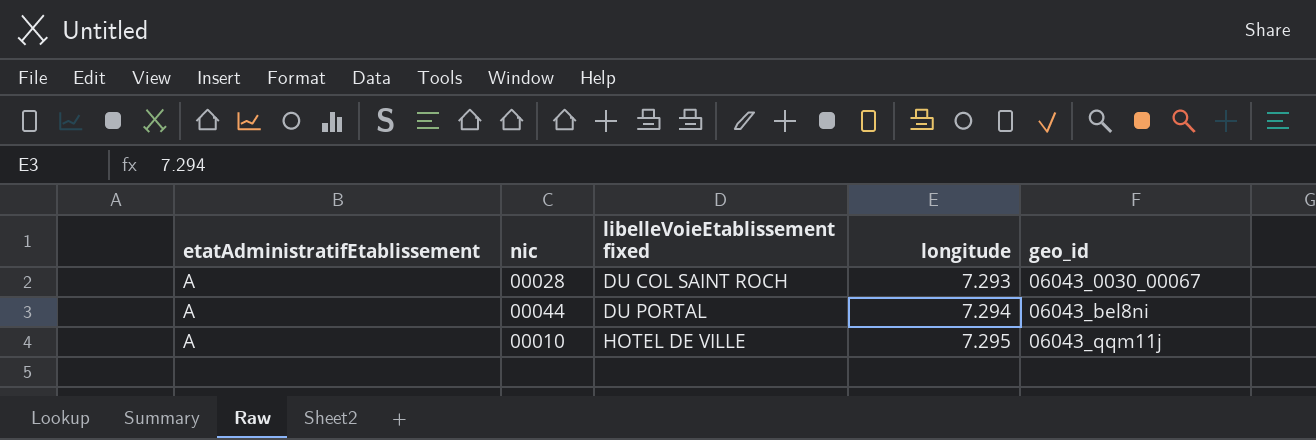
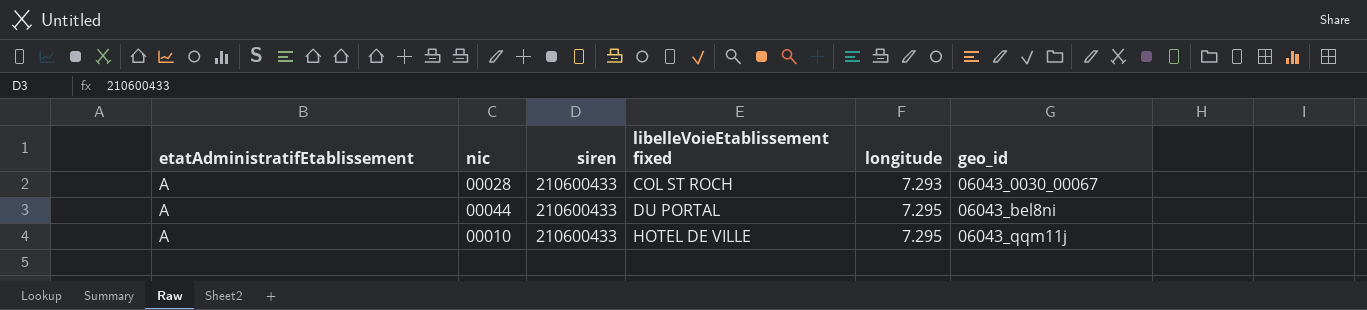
column siren | position: none -> 3
00028 | libelleVoieEtablissement fixed: DU COL SAINT ROCH -> COL ST ROCH
00044 | longitude: 7.294 -> 7.295

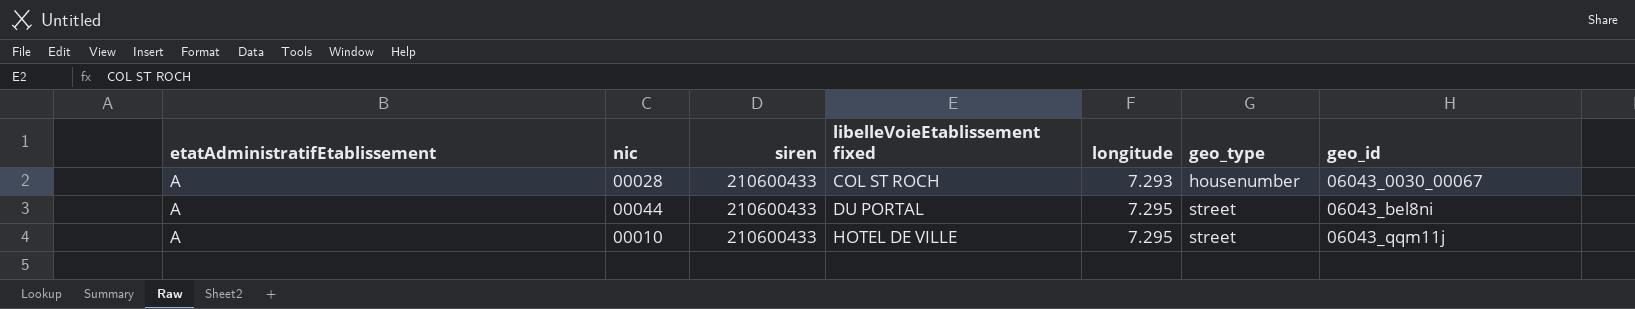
column geo_type | position: none -> 6

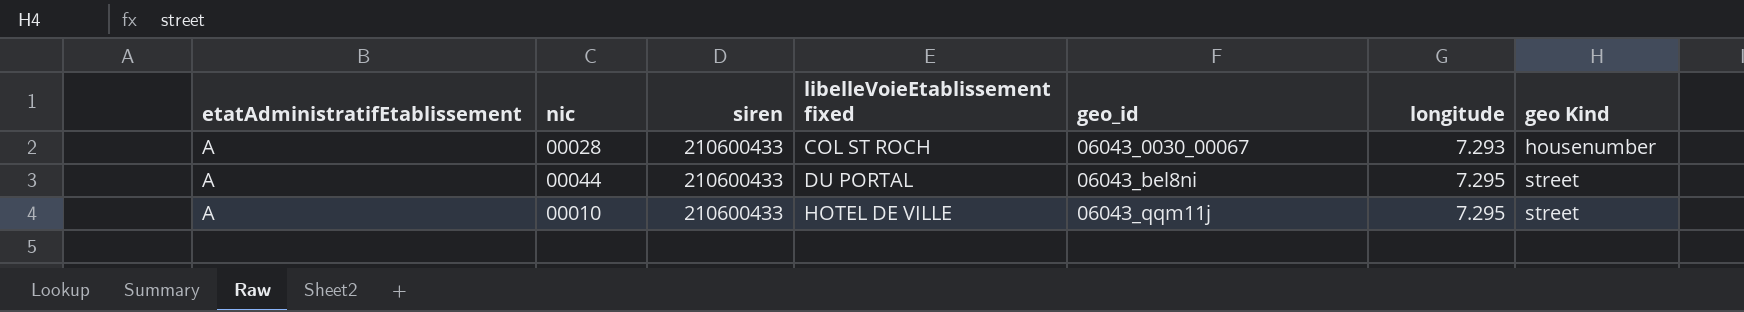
column geo_id | position: 7 -> 5
column name: geo_type -> geo Kind

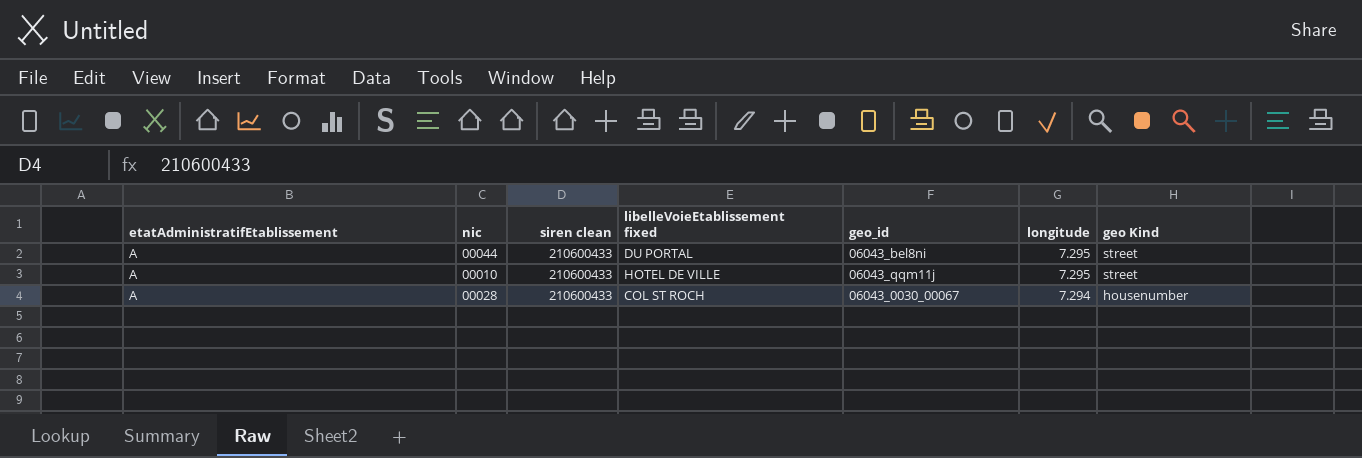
row order: libelleVoieEtablissement fixed ascending -> longitude descending
column name: siren -> siren clean
00028 | longitude: 7.293 -> 7.294

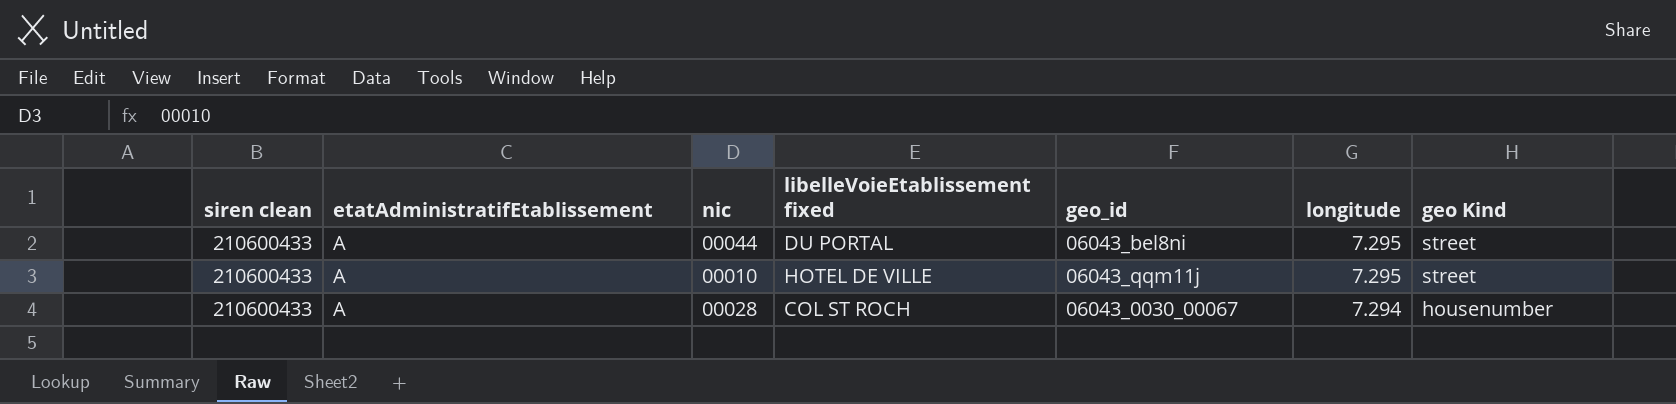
column siren clean | position: 3 -> 1

